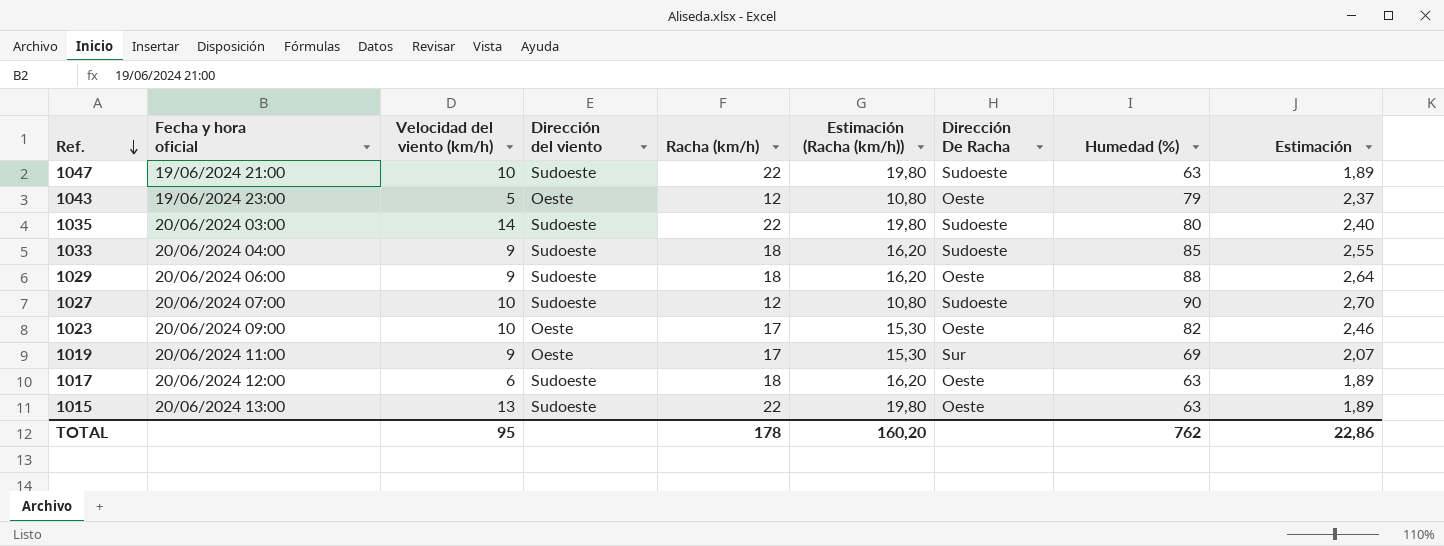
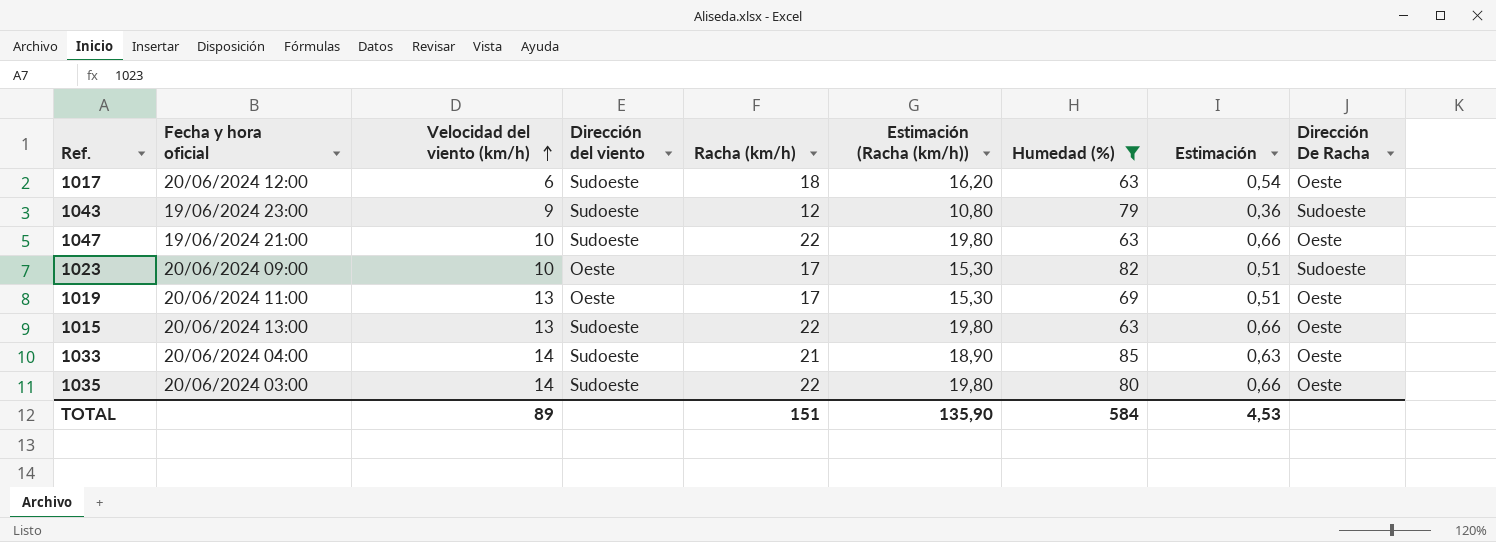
filter: none -> Humedad (%) <= 85
row order: Ref. descending -> Velocidad del viento (km/h) ascending
column Estimación | formula: [Humedad (%)] * 0,03 -> [Racha (km/h)] * 0,03
column Dirección De Racha | position: 7 -> 9
1043 | Velocidad del viento (km/h): 5 -> 9
1043 | Dirección del viento: Oeste -> Sudoeste
1043 | Dirección De Racha: Oeste -> Sudoeste
1047 | Dirección De Racha: Sudoeste -> Oeste
1023 | Dirección De Racha: Oeste -> Sudoeste
1019 | Velocidad del viento (km/h): 9 -> 13
1019 | Dirección De Racha: Sur -> Oeste
1033 | Velocidad del viento (km/h): 9 -> 14
1033 | Racha (km/h): 18 -> 21
1033 | Estimación (Racha (km/h)): 16,20 -> 18,90
1033 | Dirección De Racha: Sudoeste -> Oeste
1035 | Dirección De Racha: Sudoeste -> Oeste
TOTAL | Velocidad del viento (km/h): 95 -> 89
TOTAL | Racha (km/h): 178 -> 151
TOTAL | Estimación (Racha (km/h)): 160,20 -> 135,90
TOTAL | Humedad (%): 762 -> 584
TOTAL | Estimación: 22,86 -> 4,53

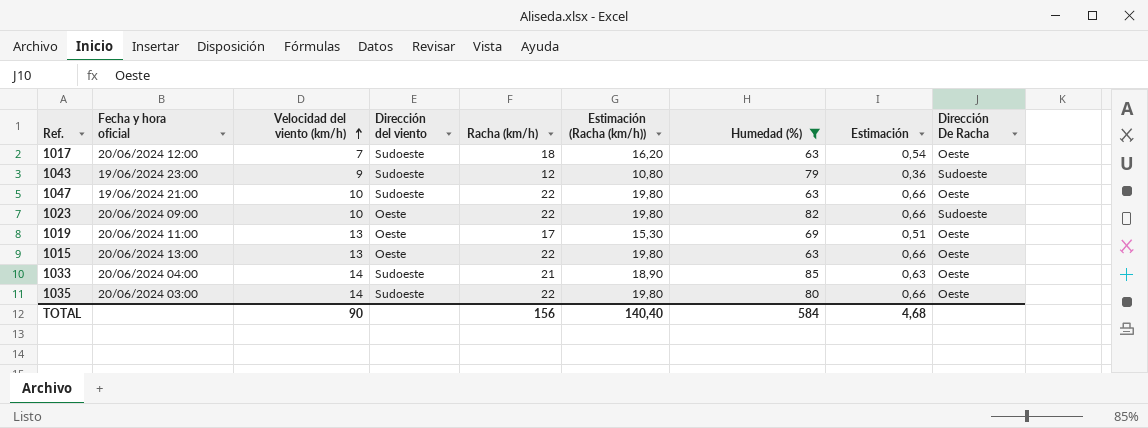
1017 | Velocidad del viento (km/h): 6 -> 7
1023 | Racha (km/h): 17 -> 22
1023 | Estimación (Racha (km/h)): 15,30 -> 19,80
1023 | Estimación: 0,51 -> 0,66
1015 | Dirección del viento: Sudoeste -> Oeste
TOTAL | Velocidad del viento (km/h): 89 -> 90
TOTAL | Racha (km/h): 151 -> 156
TOTAL | Estimación (Racha (km/h)): 135,90 -> 140,40
TOTAL | Estimación: 4,53 -> 4,68

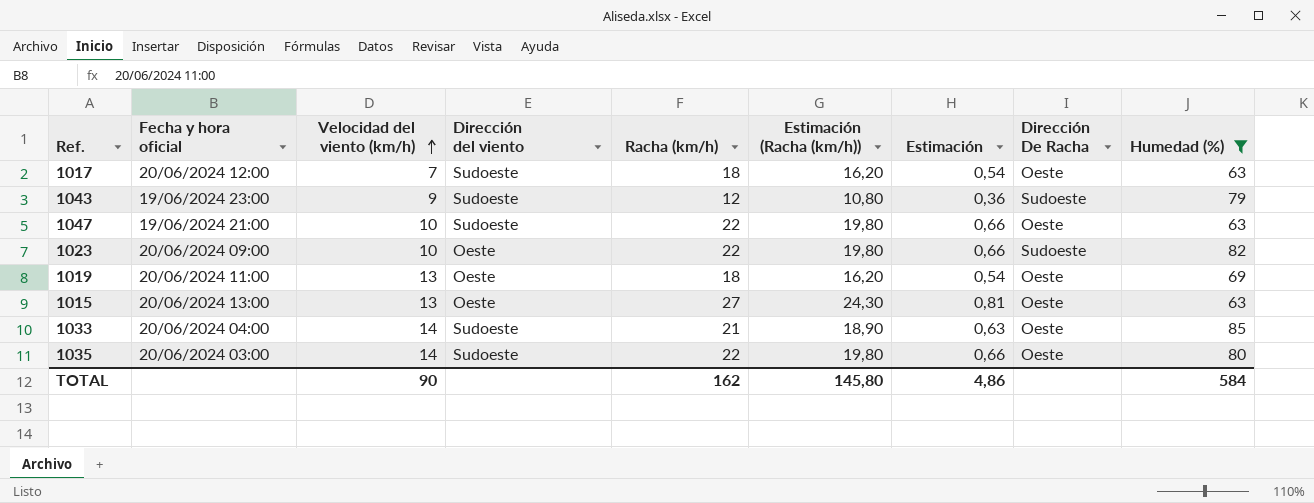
column Humedad (%) | position: 7 -> 9
1019 | Racha (km/h): 17 -> 18
1019 | Estimación (Racha (km/h)): 15,30 -> 16,20
1019 | Estimación: 0,51 -> 0,54
1015 | Racha (km/h): 22 -> 27
1015 | Estimación (Racha (km/h)): 19,80 -> 24,30
1015 | Estimación: 0,66 -> 0,81
TOTAL | Racha (km/h): 156 -> 162
TOTAL | Estimación (Racha (km/h)): 140,40 -> 145,80
TOTAL | Estimación: 4,68 -> 4,86

